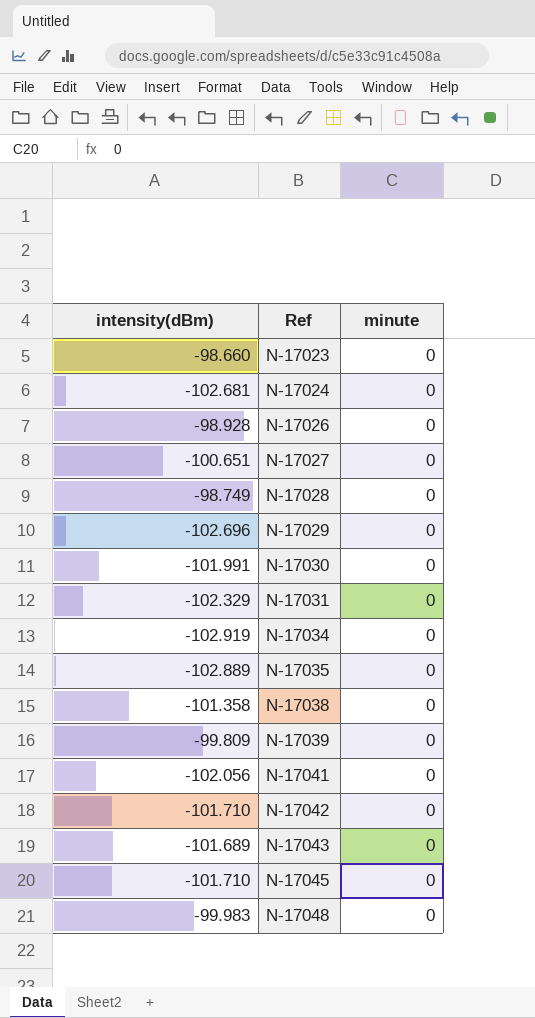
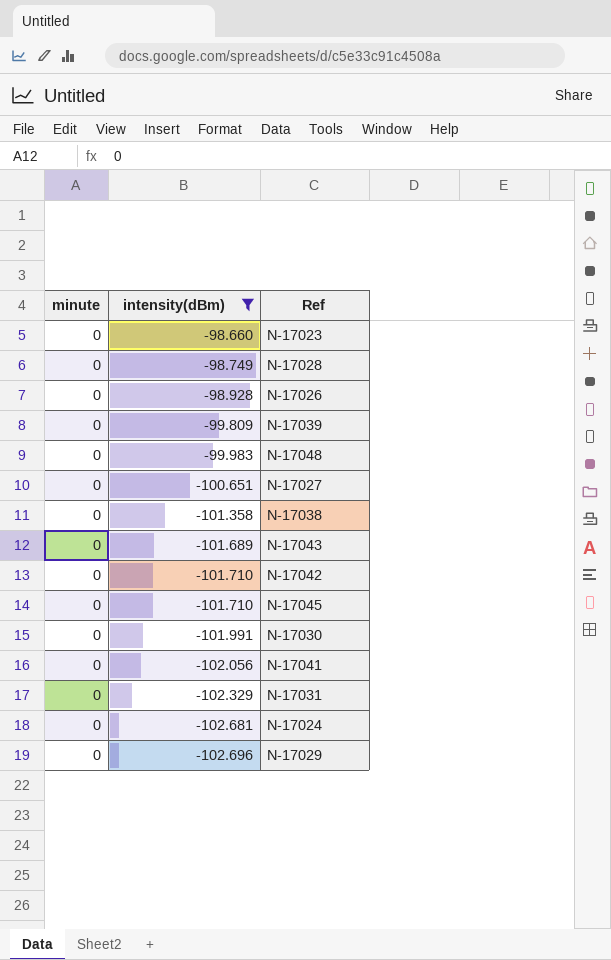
filter: none -> intensity(dBm) >= -102.696
row order: Ref ascending -> intensity(dBm) descending
column minute | position: 3 -> 1

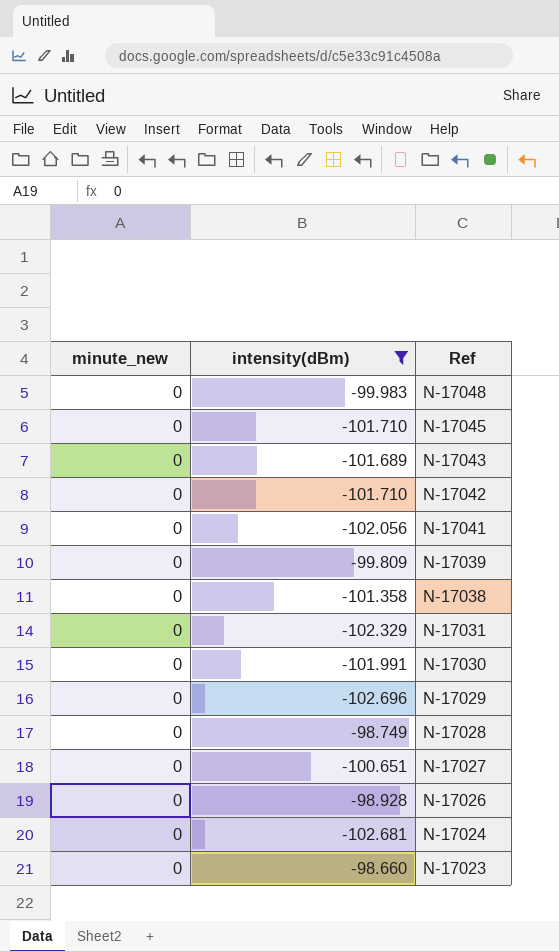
row order: intensity(dBm) descending -> Ref descending
column name: minute -> minute_new

